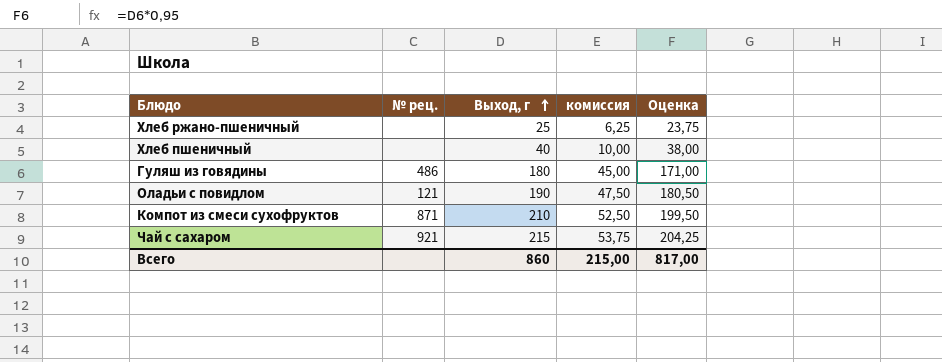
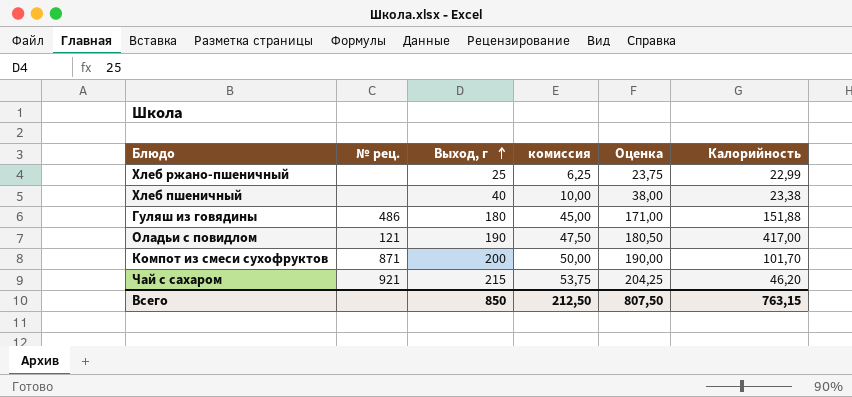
column Калорийность | position: none -> 6
Компот из смеси сухофруктов | Выход, г: 210 -> 200
Компот из смеси сухофруктов | комиссия: 52,50 -> 50,00
Компот из смеси сухофруктов | Оценка: 199,50 -> 190,00
Всего | Выход, г: 860 -> 850
Всего | комиссия: 215,00 -> 212,50
Всего | Оценка: 817,00 -> 807,50

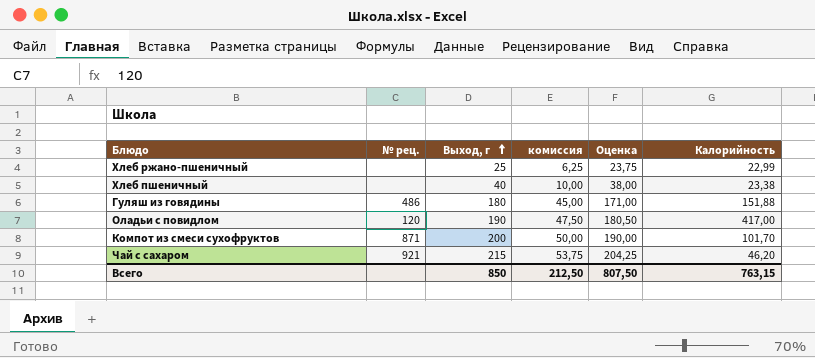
Оладьи с повидлом | № рец.: 121 -> 120

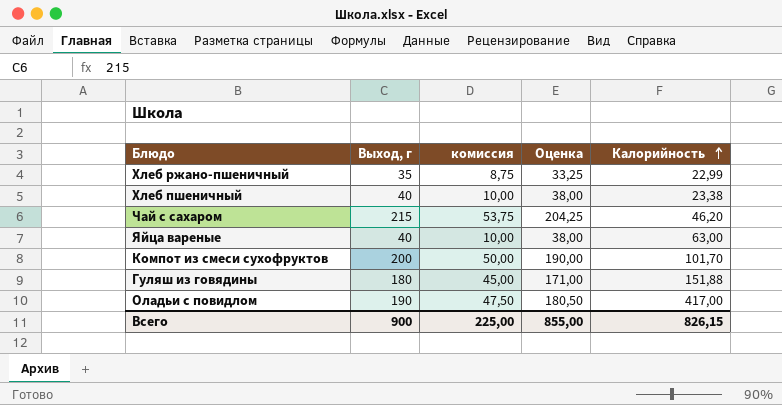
row order: Выход, г ascending -> Калорийность ascending
column № рец. | position: 2 -> none
Хлеб ржано-пшеничный | Выход, г: 25 -> 35
Хлеб ржано-пшеничный | комиссия: 6,25 -> 8,75
Хлеб ржано-пшеничный | Оценка: 23,75 -> 33,25
row Яйца вареные: none -> 40 | 10,00 | 38,00 | 63,00
Всего | Выход, г: 850 -> 900
Всего | комиссия: 212,50 -> 225,00
Всего | Оценка: 807,50 -> 855,00
Всего | Калорийность: 763,15 -> 826,15

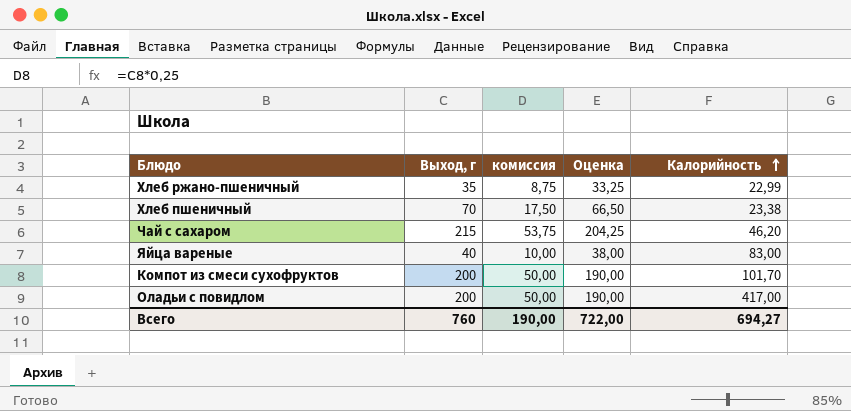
row Гуляш из говядины: 180 | 45,00 | 171,00 | 151,88 -> none
Хлеб пшеничный | Выход, г: 40 -> 70
Хлеб пшеничный | комиссия: 10,00 -> 17,50
Хлеб пшеничный | Оценка: 38,00 -> 66,50
Яйца вареные | Калорийность: 63,00 -> 83,00
Оладьи с повидлом | Выход, г: 190 -> 200
Оладьи с повидлом | комиссия: 47,50 -> 50,00
Оладьи с повидлом | Оценка: 180,50 -> 190,00
Всего | Выход, г: 900 -> 760
Всего | комиссия: 225,00 -> 190,00
Всего | Оценка: 855,00 -> 722,00
Всего | Калорийность: 826,15 -> 694,27

